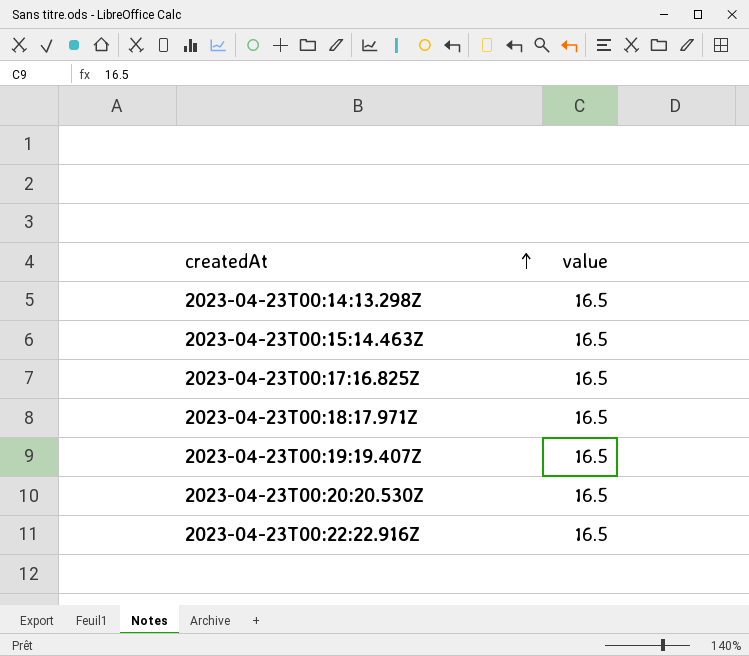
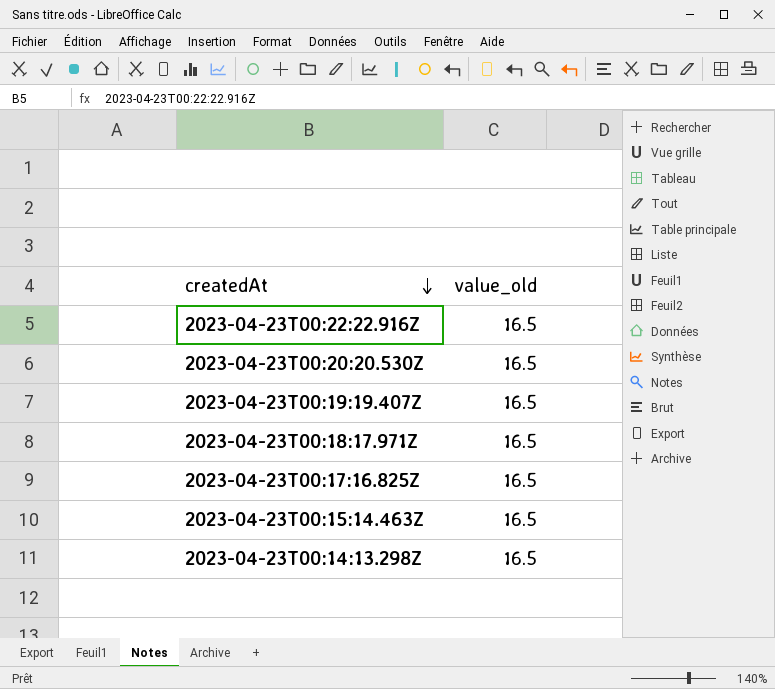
row order: createdAt ascending -> createdAt descending
column name: value -> value_old

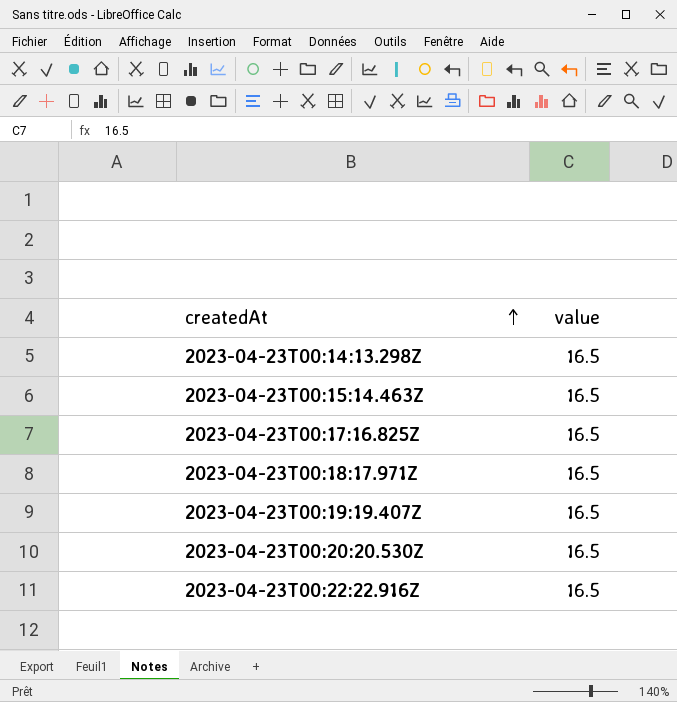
row order: createdAt descending -> createdAt ascending
column name: value_old -> value

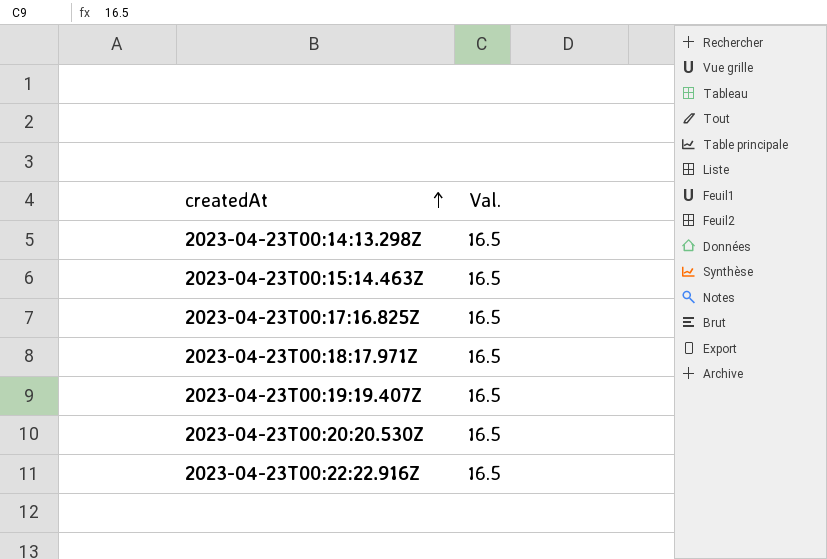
column name: value -> Val.

